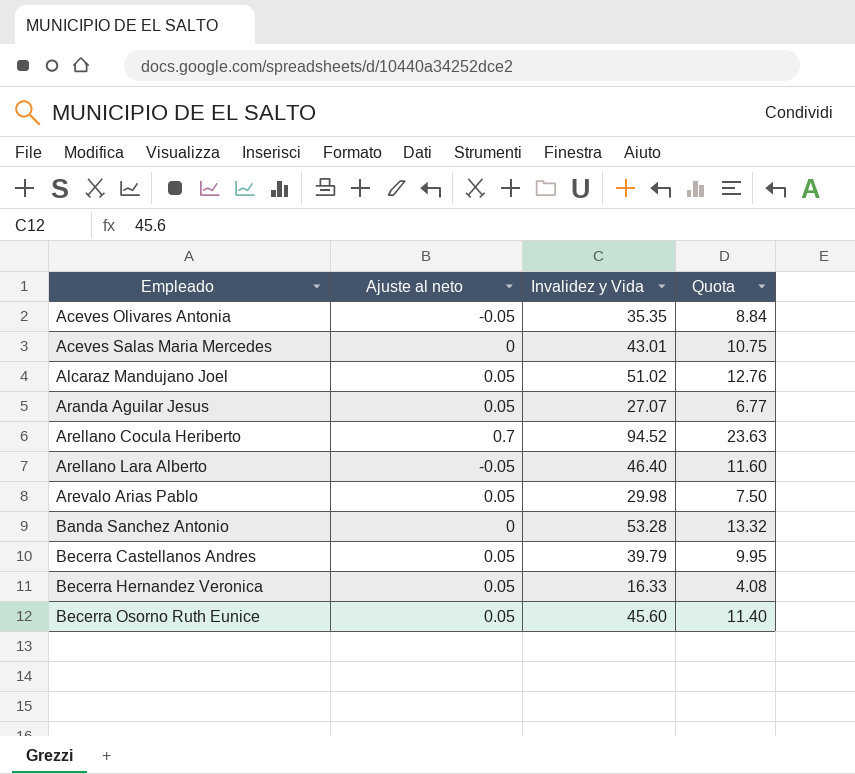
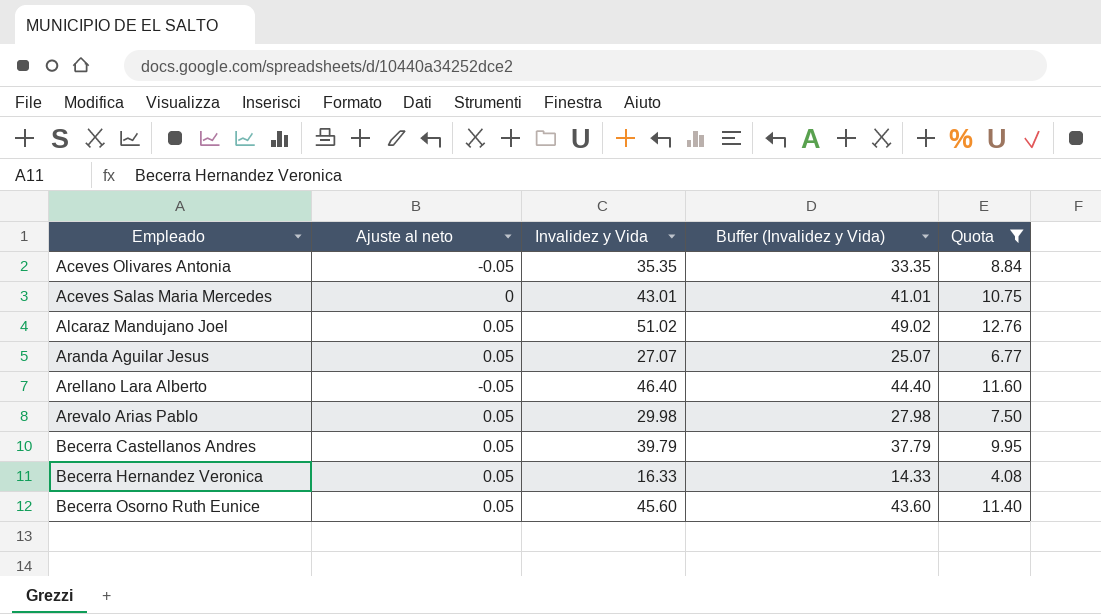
filter: none -> Quota <= 12.76
column Buffer (Invalidez y Vida) | formula: none -> [Invalidez y Vida] - 2

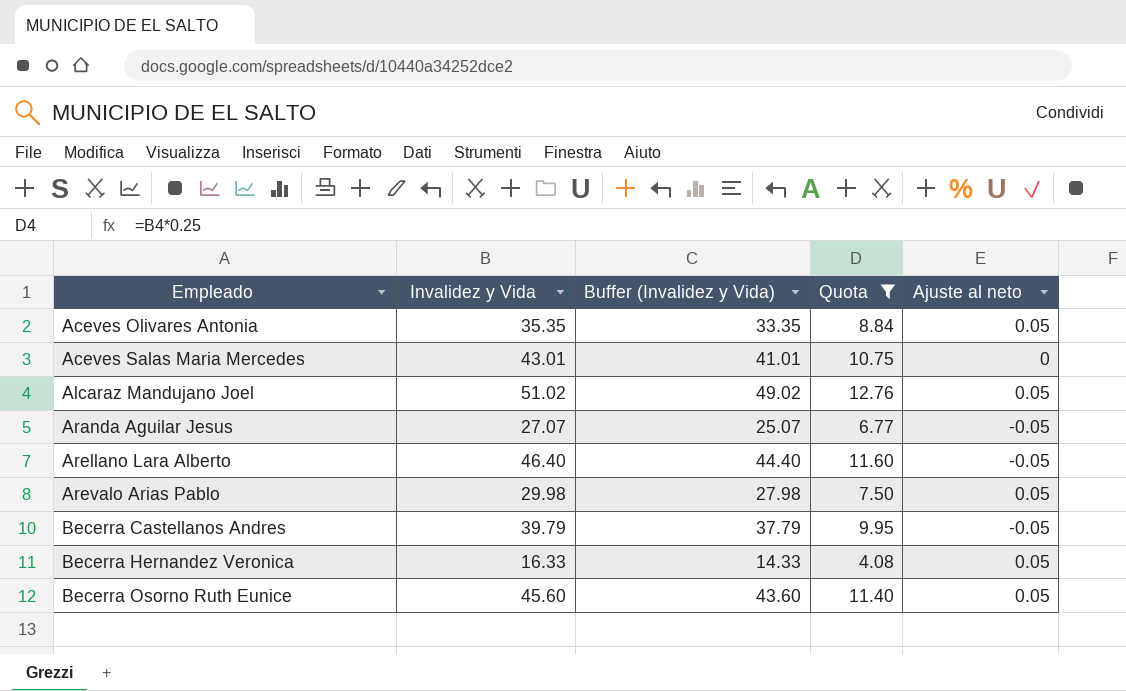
column Ajuste al neto | position: 2 -> 5
Aceves Olivares Antonia | Ajuste al neto: -0.05 -> 0.05
Aranda Aguilar Jesus | Ajuste al neto: 0.05 -> -0.05
Becerra Castellanos Andres | Ajuste al neto: 0.05 -> -0.05

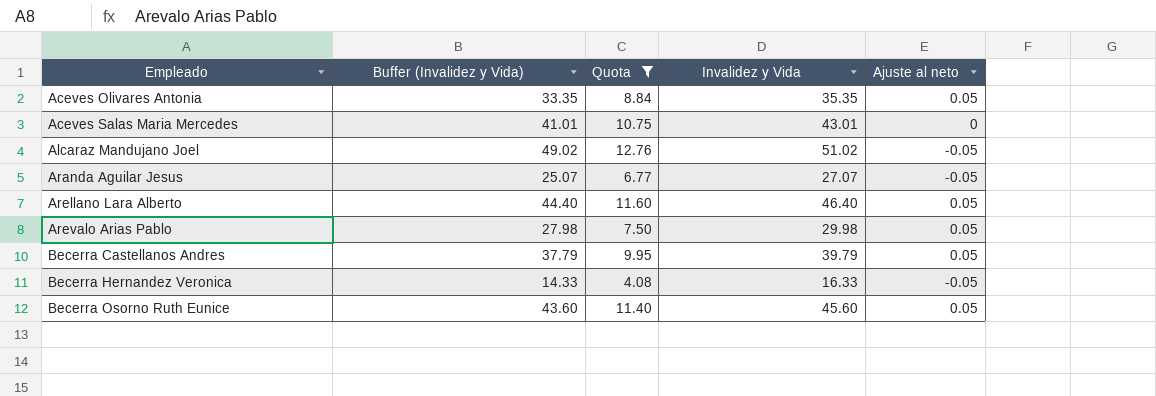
column Invalidez y Vida | position: 2 -> 4
Alcaraz Mandujano Joel | Ajuste al neto: 0.05 -> -0.05
Arellano Lara Alberto | Ajuste al neto: -0.05 -> 0.05
Becerra Castellanos Andres | Ajuste al neto: -0.05 -> 0.05
Becerra Hernandez Veronica | Ajuste al neto: 0.05 -> -0.05

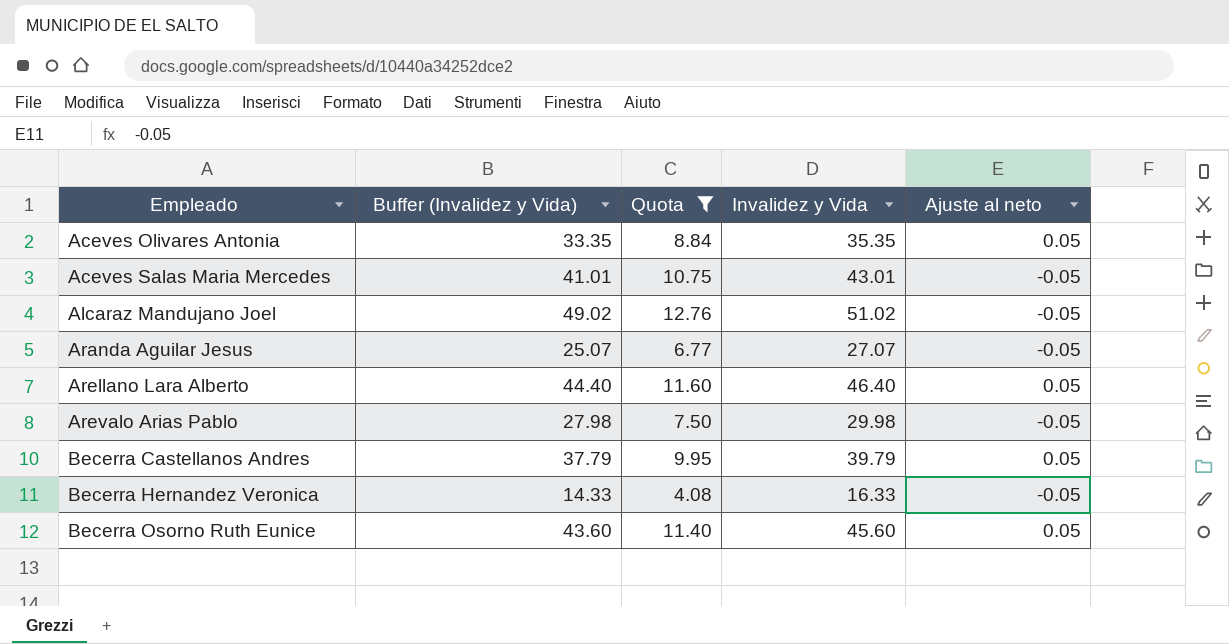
Aceves Salas Maria Mercedes | Ajuste al neto: 0 -> -0.05
Arevalo Arias Pablo | Ajuste al neto: 0.05 -> -0.05

